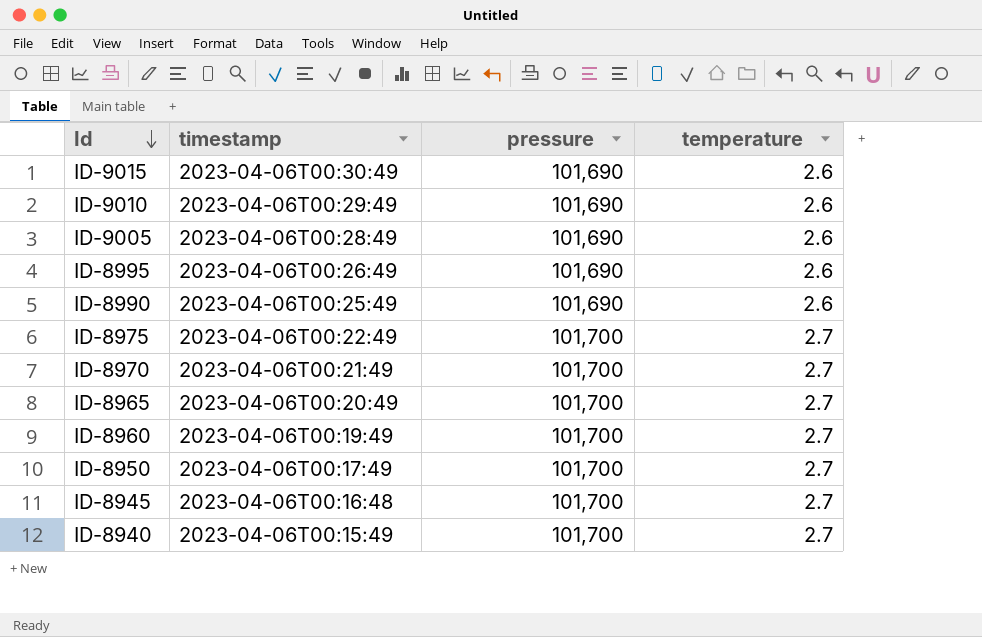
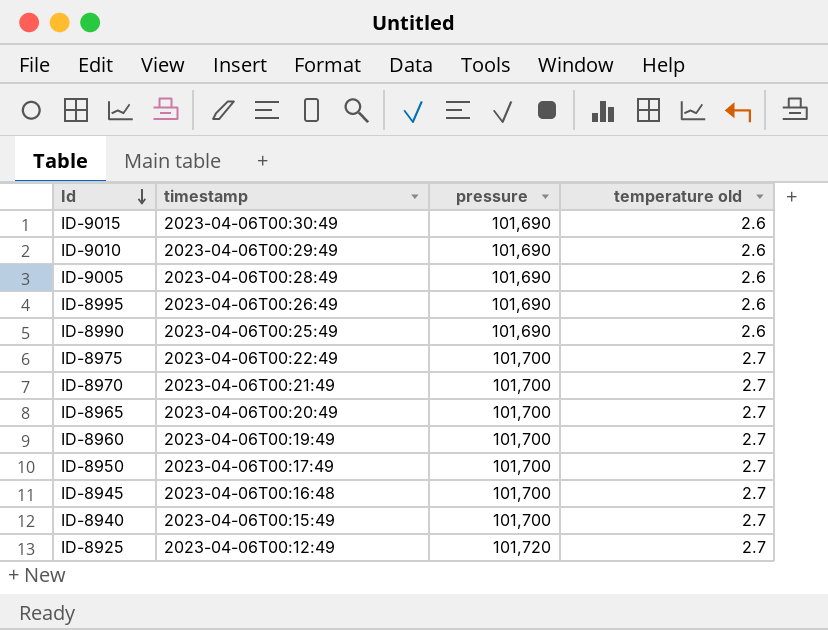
column name: temperature -> temperature old
row ID-8925: none -> 2023-04-06T00:12:49 | 101,720 | 2.7

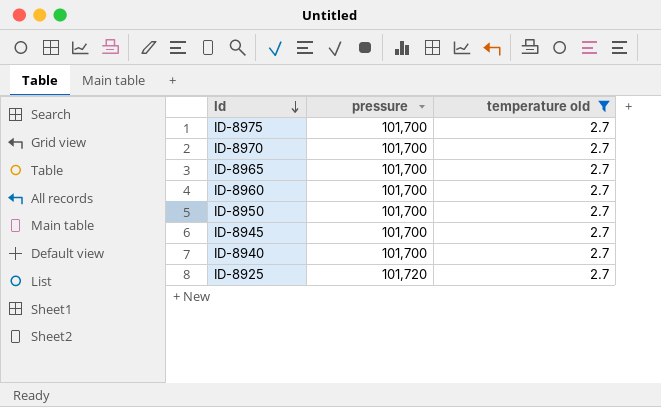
filter: none -> temperature old = 2.7
column timestamp | position: 2 -> none

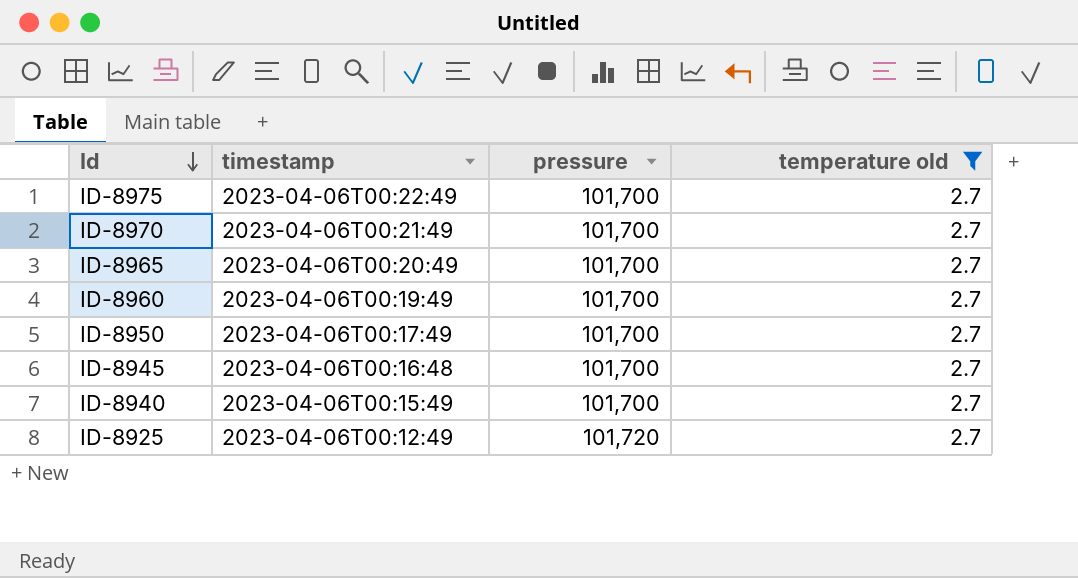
column timestamp | position: none -> 2

